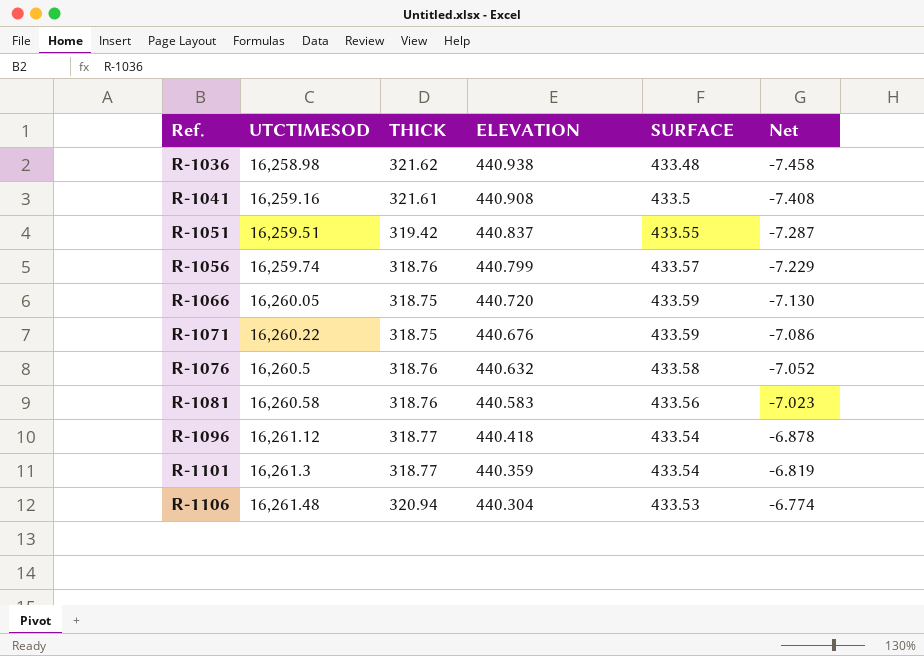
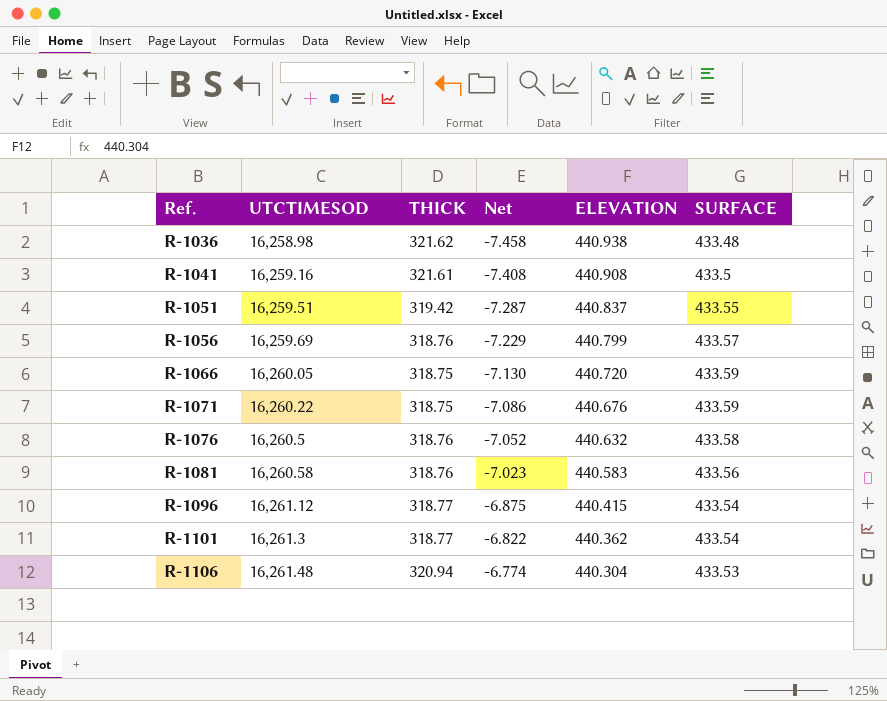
column Net | position: 6 -> 4
R-1056 | UTCTIMESOD: 16,259.74 -> 16,259.69
R-1096 | Net: -6.878 -> -6.875
R-1096 | ELEVATION: 440.418 -> 440.415
R-1101 | Net: -6.819 -> -6.822
R-1101 | ELEVATION: 440.359 -> 440.362

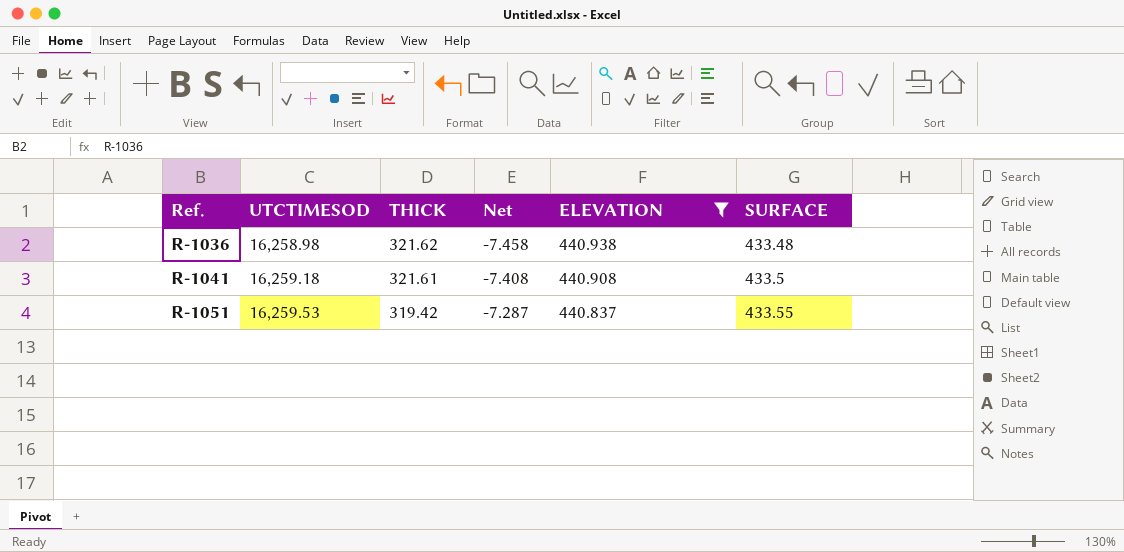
filter: none -> ELEVATION >= 440.837
R-1041 | UTCTIMESOD: 16,259.16 -> 16,259.18
R-1051 | UTCTIMESOD: 16,259.51 -> 16,259.53

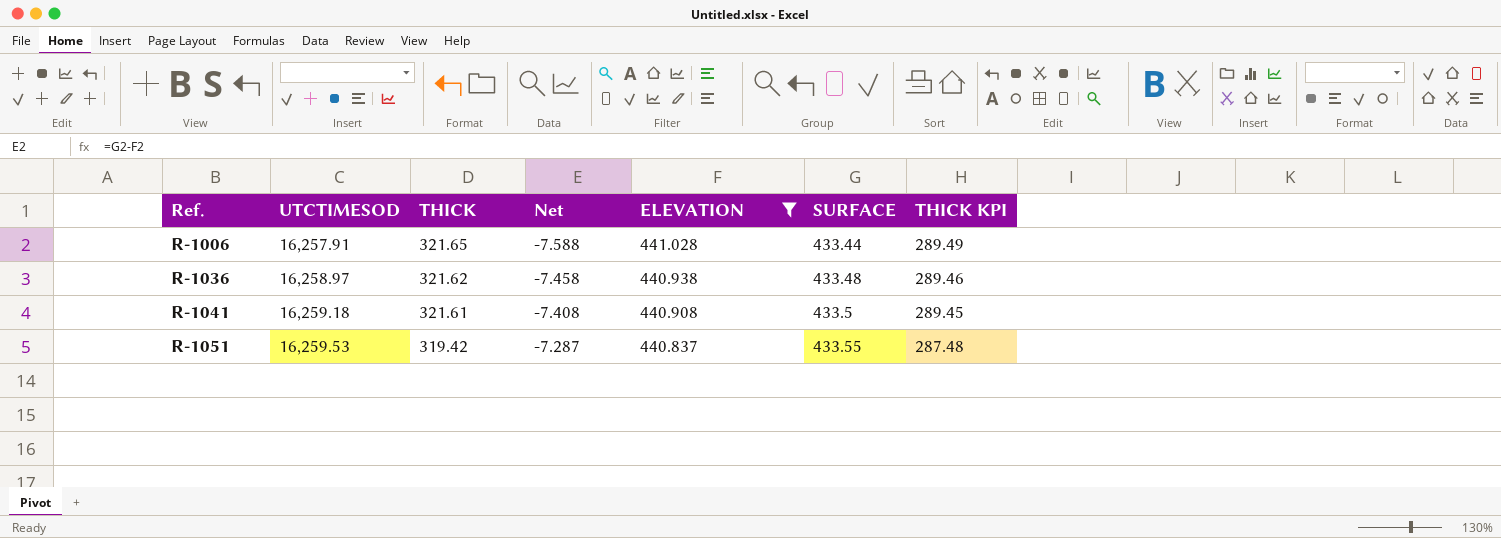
column THICK KPI | formula: none -> [THICK] * 0.9
row R-1006: none -> 16,257.91 | 321.65 | -7.588 | 441.028 | 433.44 | 289.49
R-1036 | UTCTIMESOD: 16,258.98 -> 16,258.97

